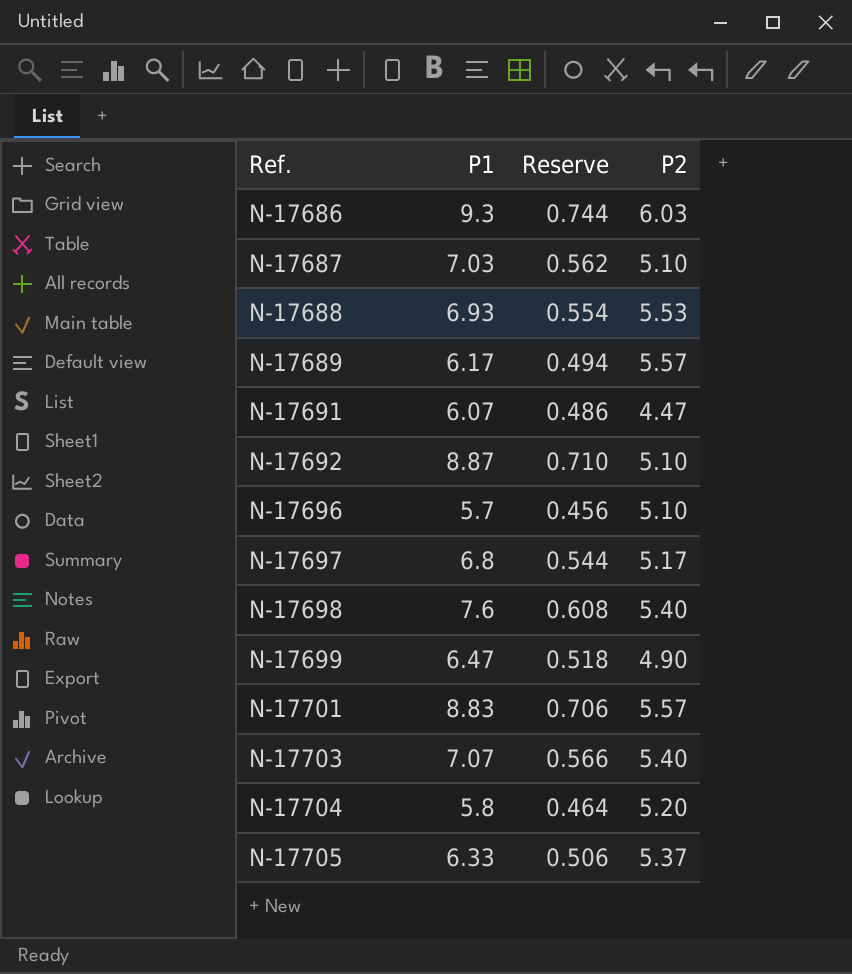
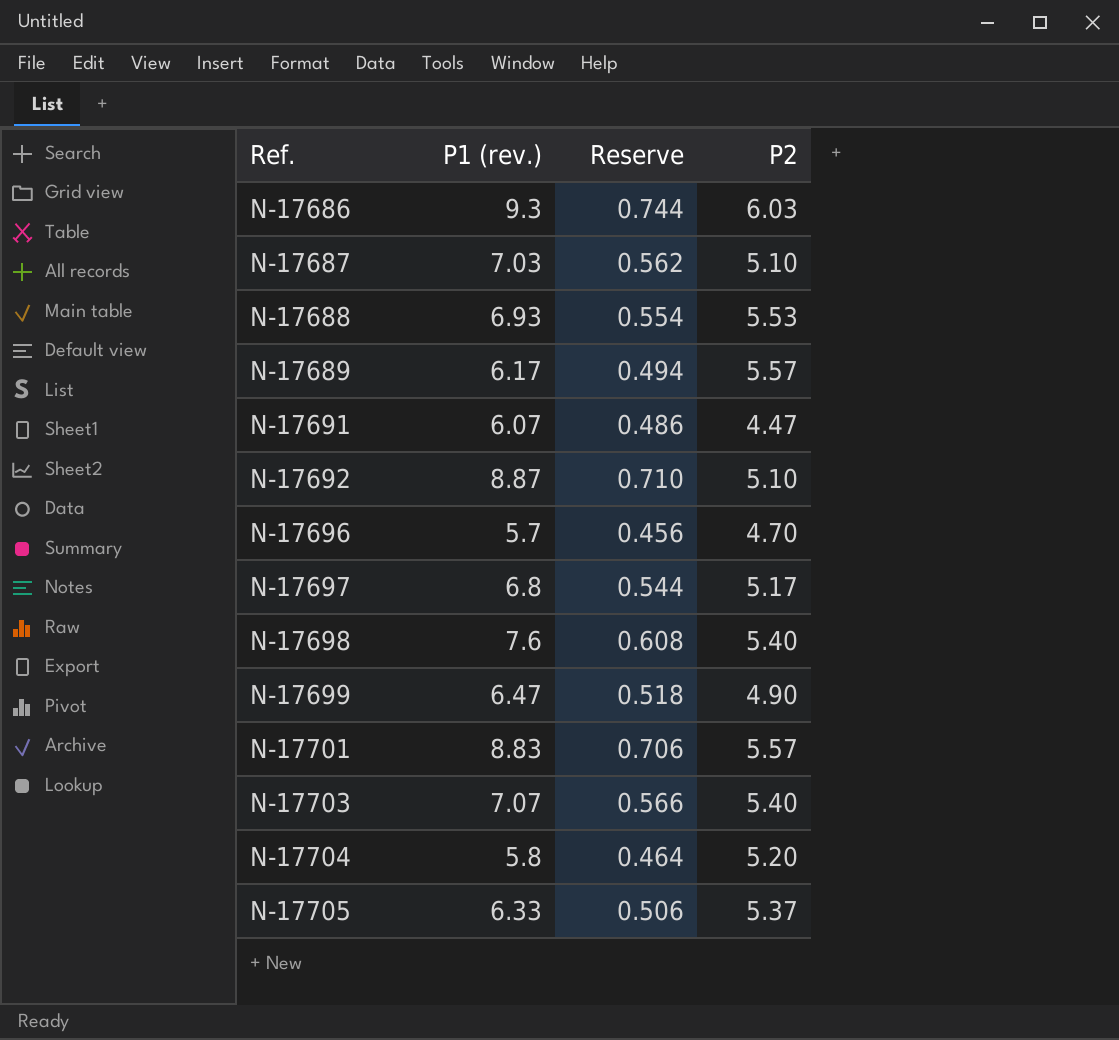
column name: P1 -> P1 (rev.)
N-17696 | P2: 5.10 -> 4.70

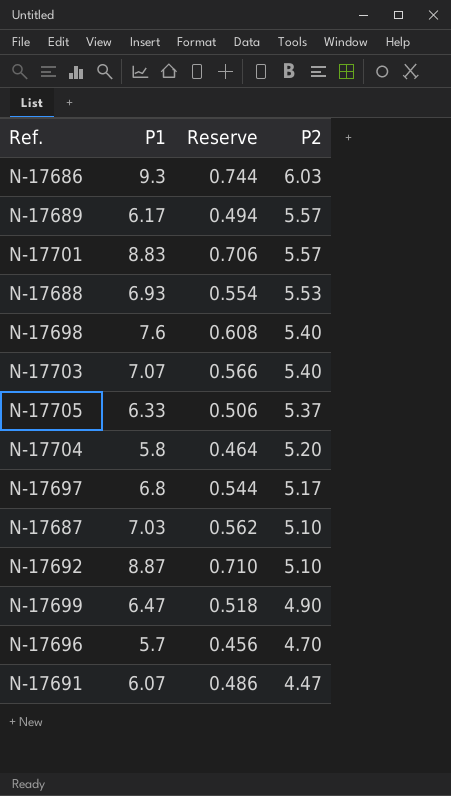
row order: Ref. ascending -> P2 descending
column name: P1 (rev.) -> P1

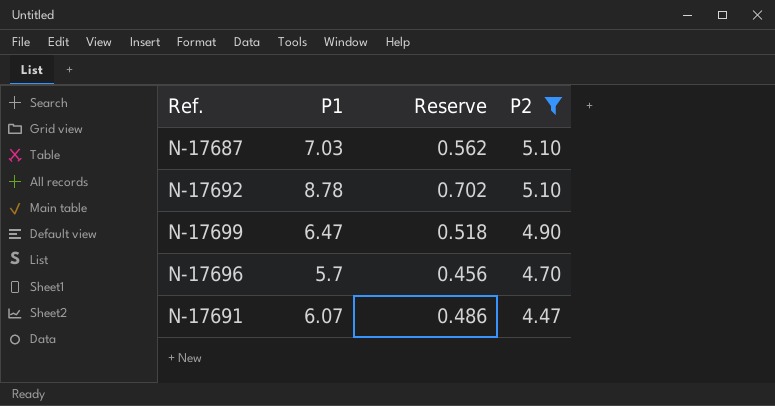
filter: none -> P2 <= 5.10
N-17692 | P1: 8.87 -> 8.78
N-17692 | Reserve: 0.710 -> 0.702

